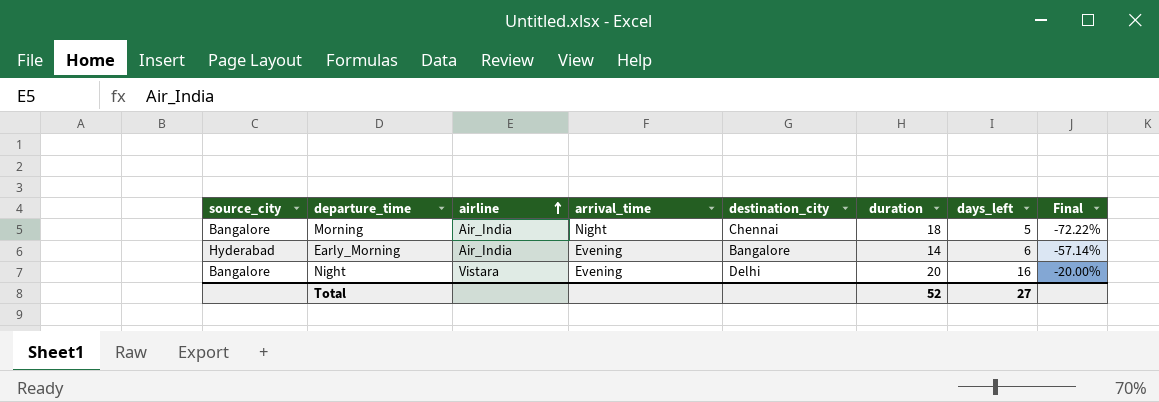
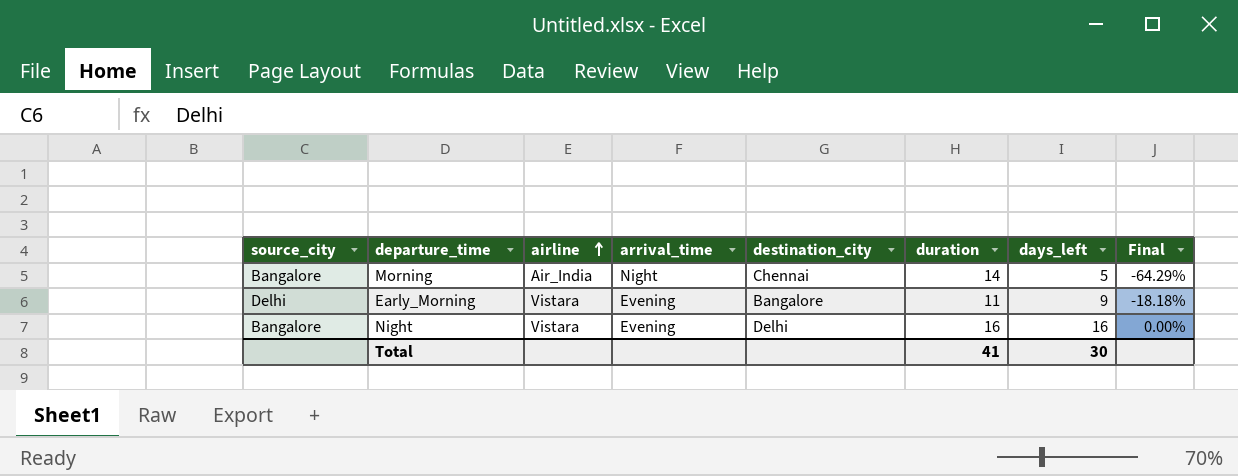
Morning | duration: 18 -> 14
Morning | Final: -72.22% -> -64.29%
Early_Morning | source_city: Hyderabad -> Delhi
Early_Morning | airline: Air_India -> Vistara
Early_Morning | duration: 14 -> 11
Early_Morning | days_left: 6 -> 9
Early_Morning | Final: -57.14% -> -18.18%
Night | duration: 20 -> 16
Night | Final: -20.00% -> 0.00%
Total | duration: 52 -> 41
Total | days_left: 27 -> 30

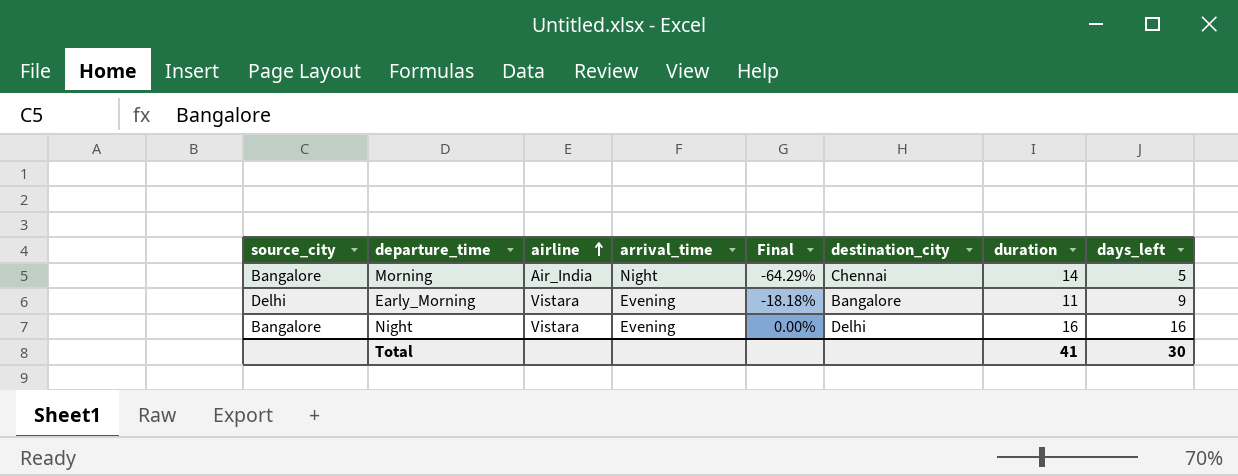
column Final | position: 8 -> 5

